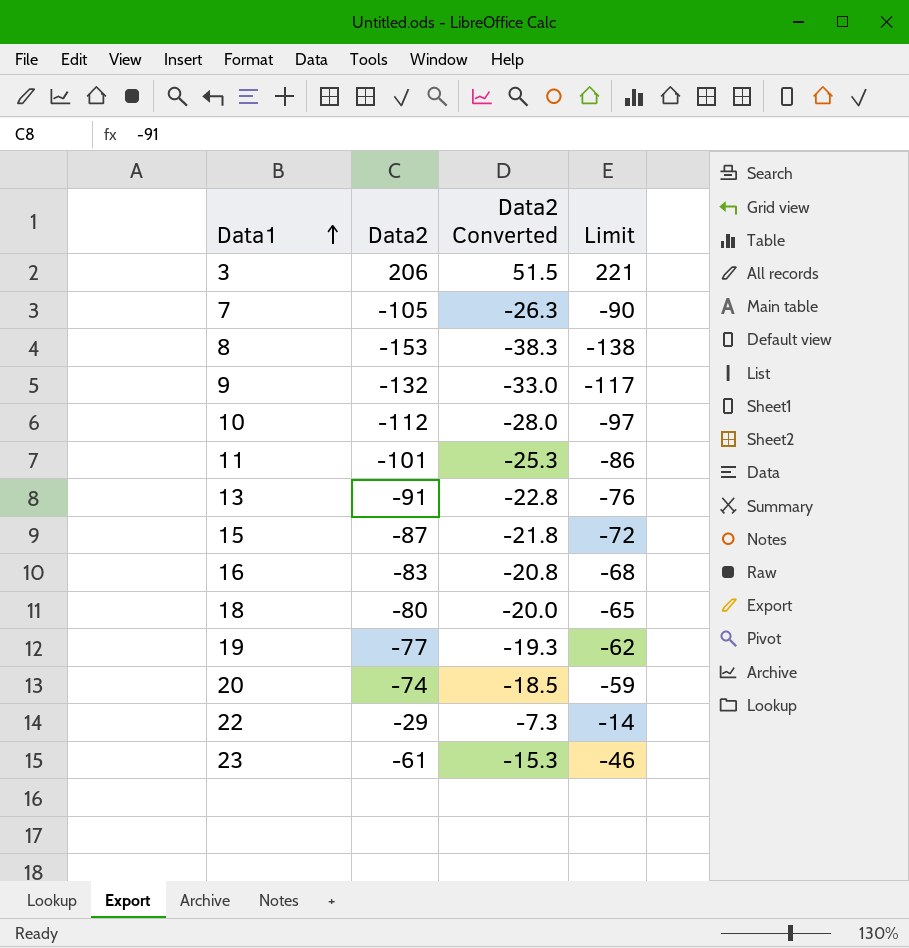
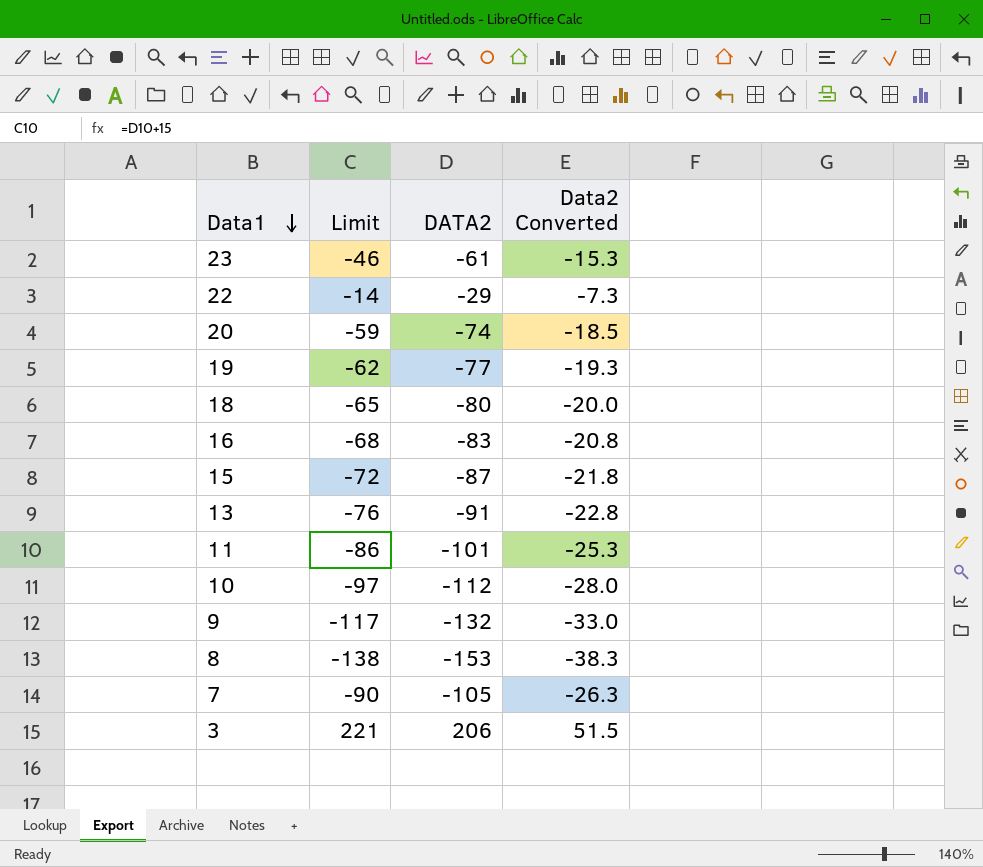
row order: Data1 ascending -> Data1 descending
column Limit | position: 4 -> 2
column name: Data2 -> DATA2

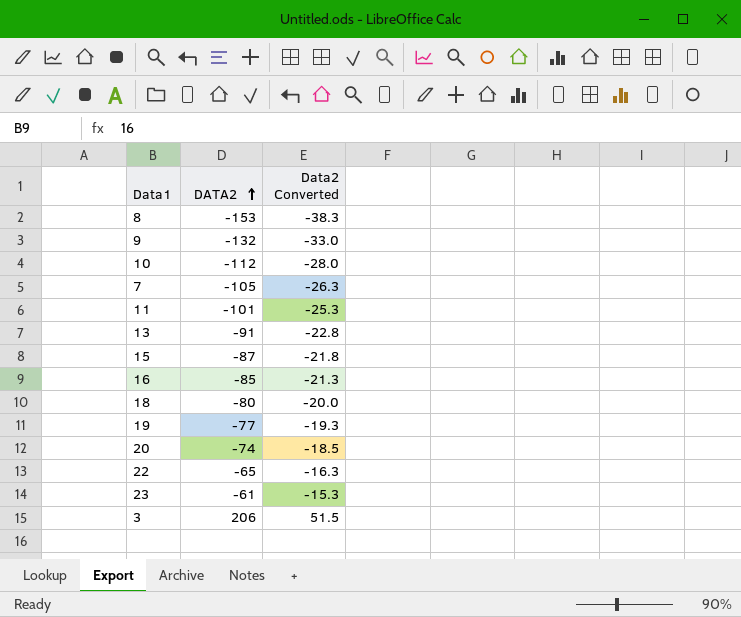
row order: Data1 descending -> DATA2 ascending
column Limit | formula: [DATA2] + 15 -> none
16 | DATA2: -83 -> -85
16 | Data2 Converted: -20.8 -> -21.3
22 | DATA2: -29 -> -65
22 | Data2 Converted: -7.3 -> -16.3

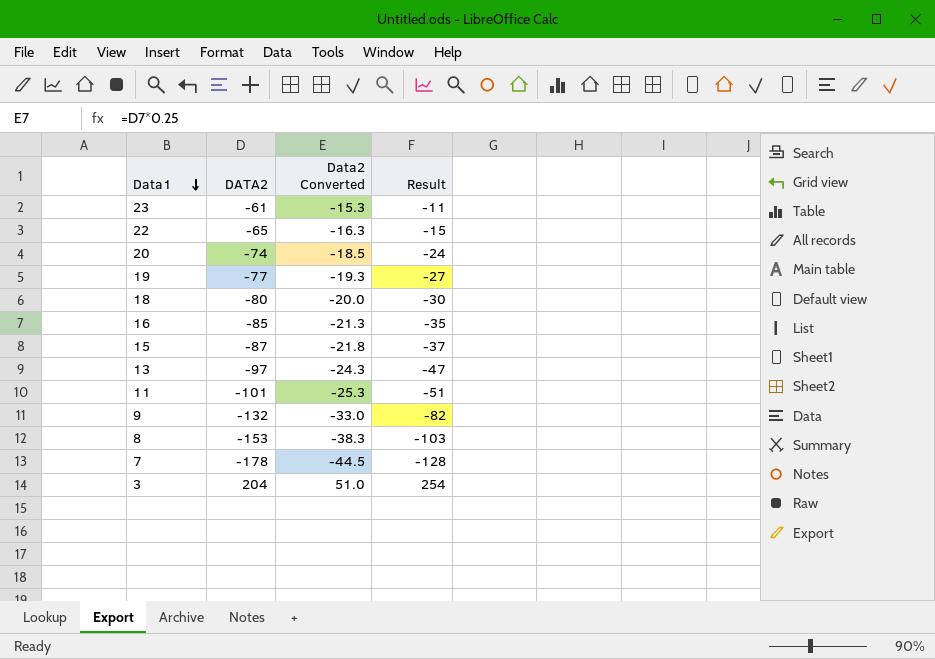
row order: DATA2 ascending -> Data1 descending
column Result | formula: none -> [DATA2] + 50
row 10: -112 | -28.0 -> none
13 | DATA2: -91 -> -97
13 | Data2 Converted: -22.8 -> -24.3
7 | DATA2: -105 -> -178
7 | Data2 Converted: -26.3 -> -44.5
3 | DATA2: 206 -> 204
3 | Data2 Converted: 51.5 -> 51.0

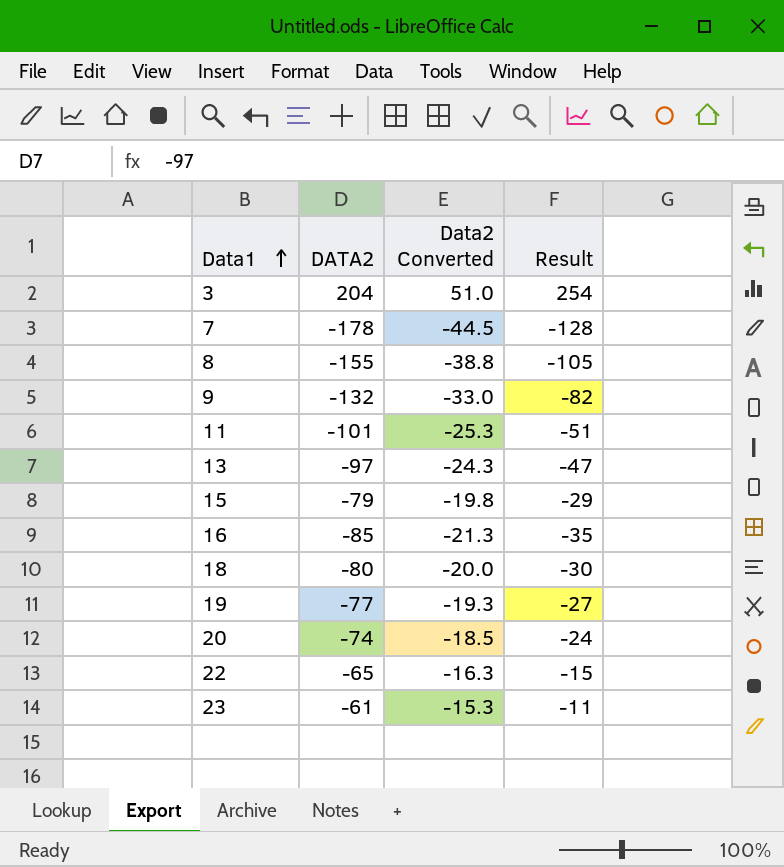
row order: Data1 descending -> Data1 ascending
8 | DATA2: -153 -> -155
8 | Data2 Converted: -38.3 -> -38.8
8 | Result: -103 -> -105
15 | DATA2: -87 -> -79
15 | Data2 Converted: -21.8 -> -19.8
15 | Result: -37 -> -29

